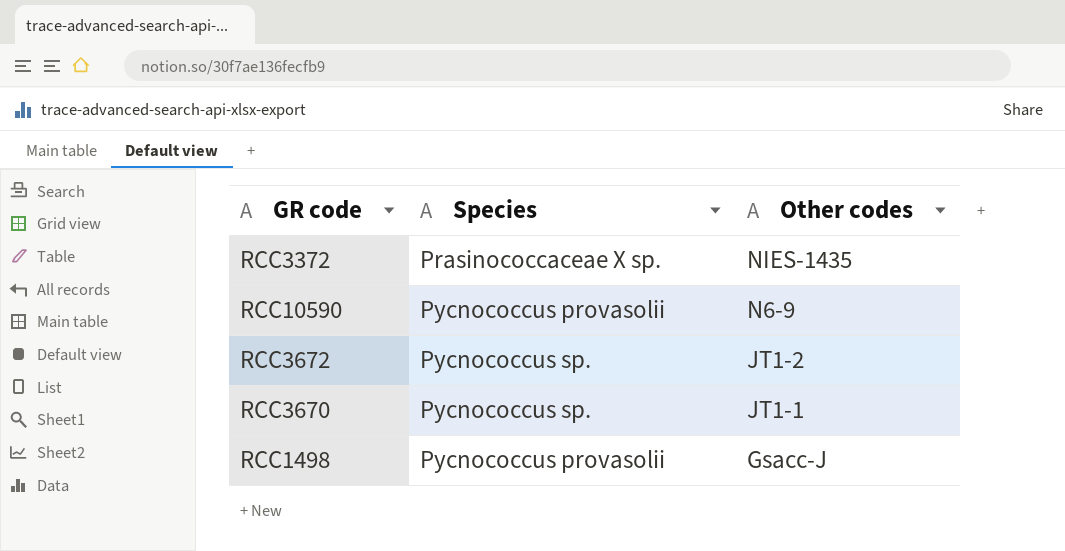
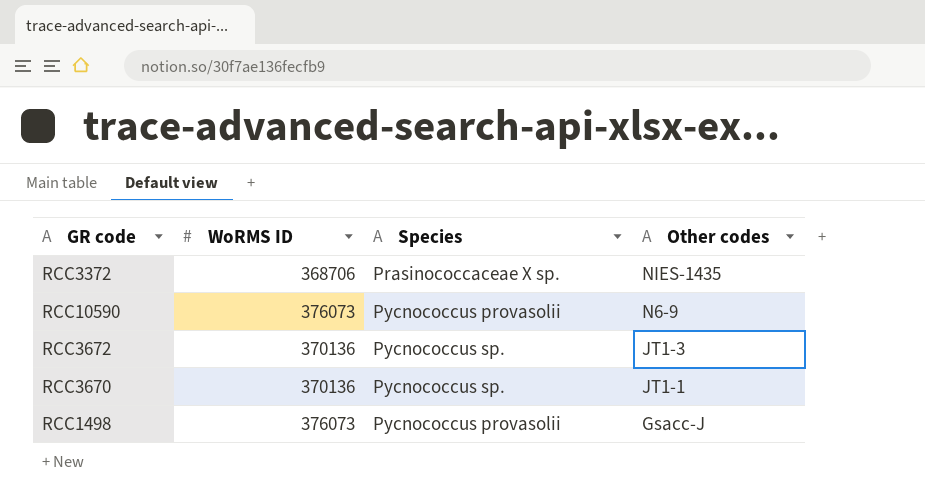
column WoRMS ID | position: none -> 2
RCC3672 | Other codes: JT1-2 -> JT1-3

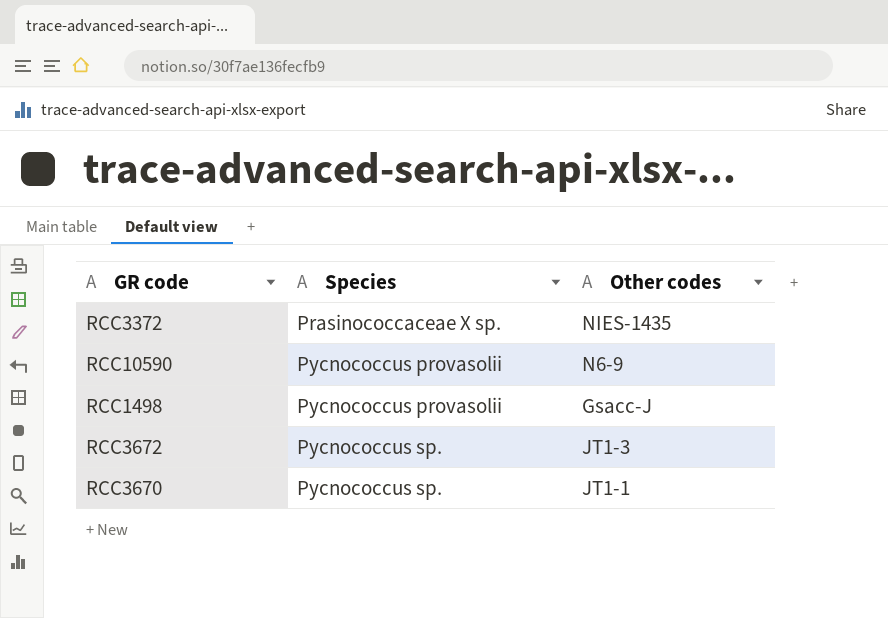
row order: Other codes descending -> Species ascending
column WoRMS ID | position: 2 -> none

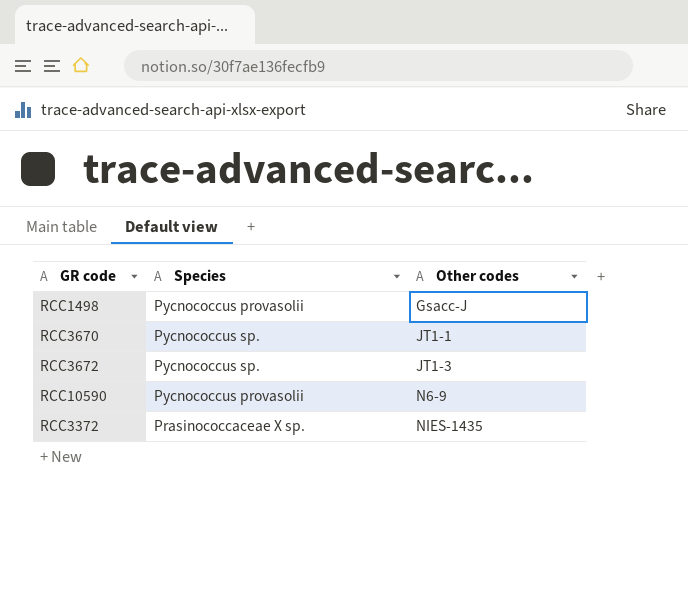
row order: Species ascending -> Other codes ascending

